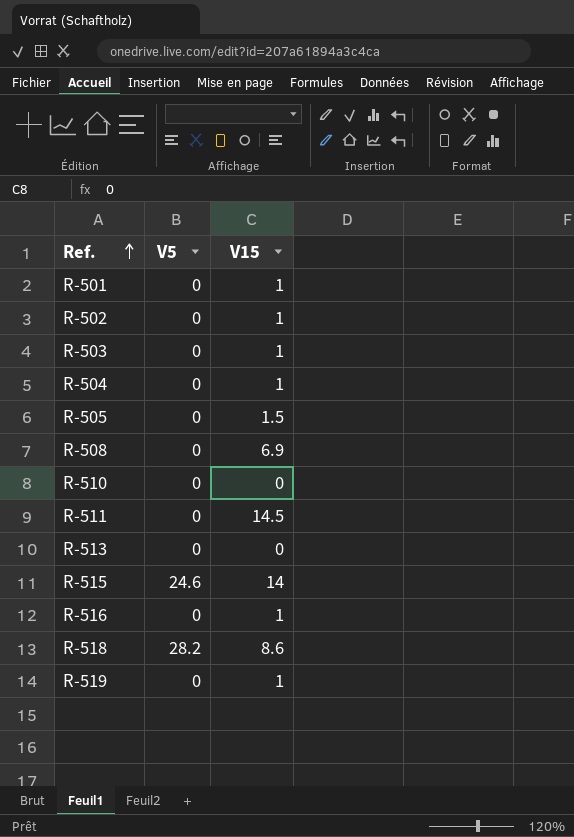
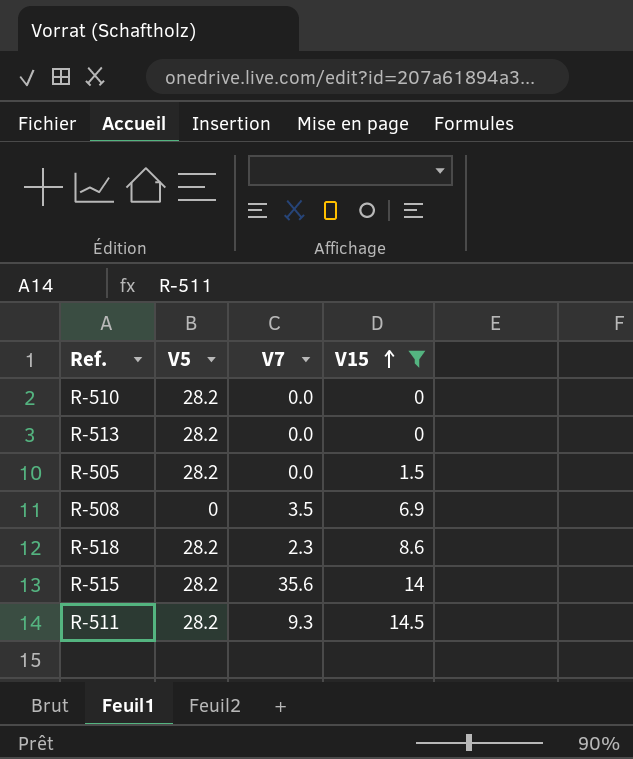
filter: none -> V15 != 1
row order: Ref. ascending -> V15 ascending
column V7 | position: none -> 3
R-510 | V5: 0 -> 28.2
R-513 | V5: 0 -> 28.2
R-505 | V5: 0 -> 28.2
R-515 | V5: 24.6 -> 28.2
R-511 | V5: 0 -> 28.2

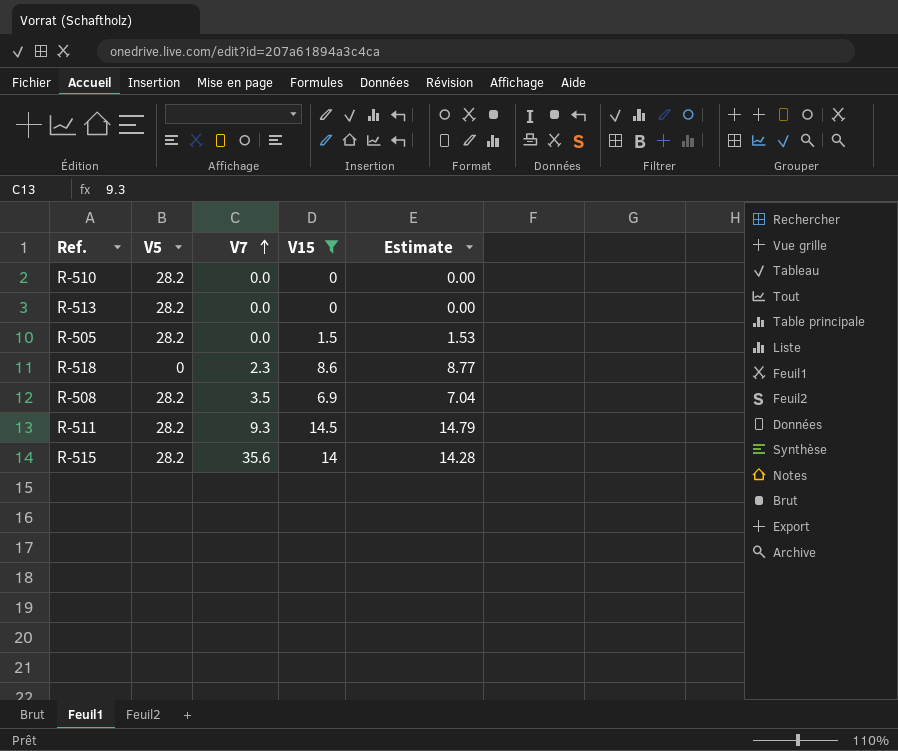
row order: V15 ascending -> V7 ascending
column Estimate | formula: none -> [V15] * 1.02
R-518 | V5: 28.2 -> 0
R-508 | V5: 0 -> 28.2

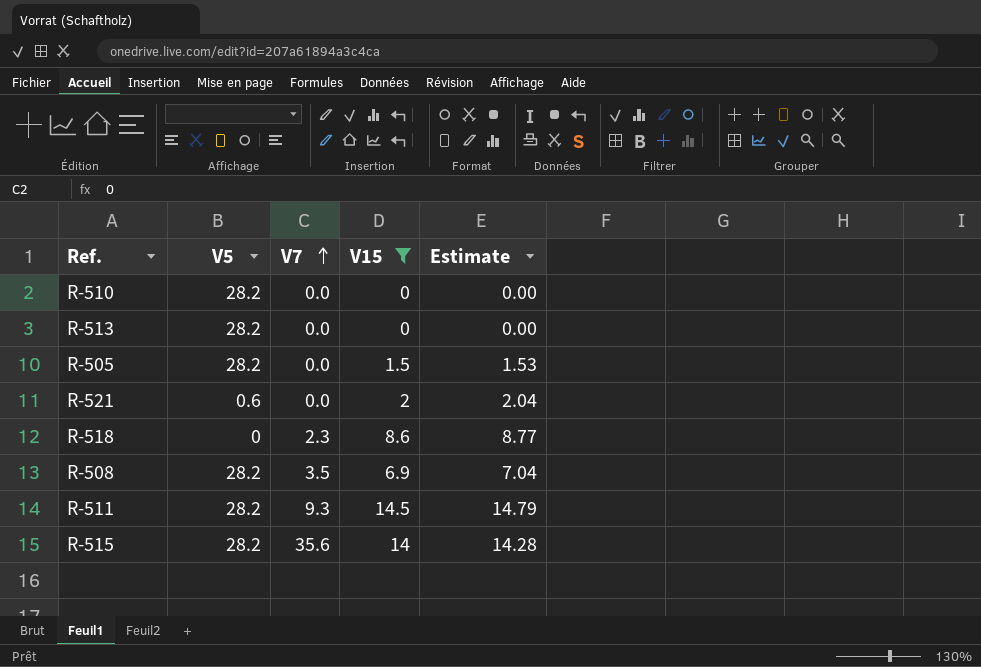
row R-521: none -> 0.6 | 0.0 | 2 | 2.04

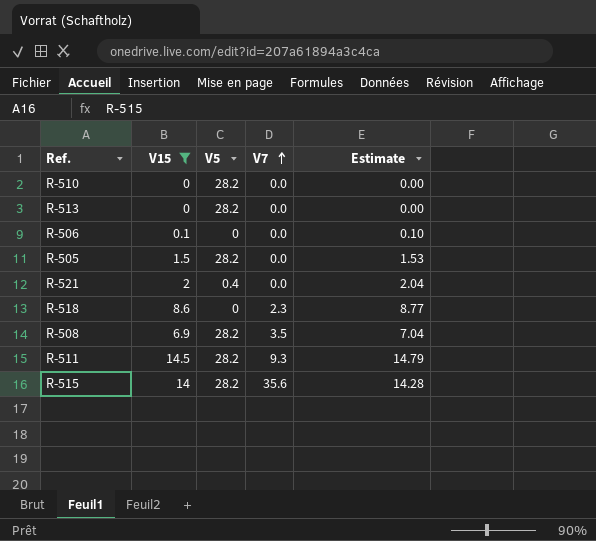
column V15 | position: 4 -> 2
row R-506: none -> 0.1 | 0 | 0.0 | 0.10
R-521 | V5: 0.6 -> 0.4

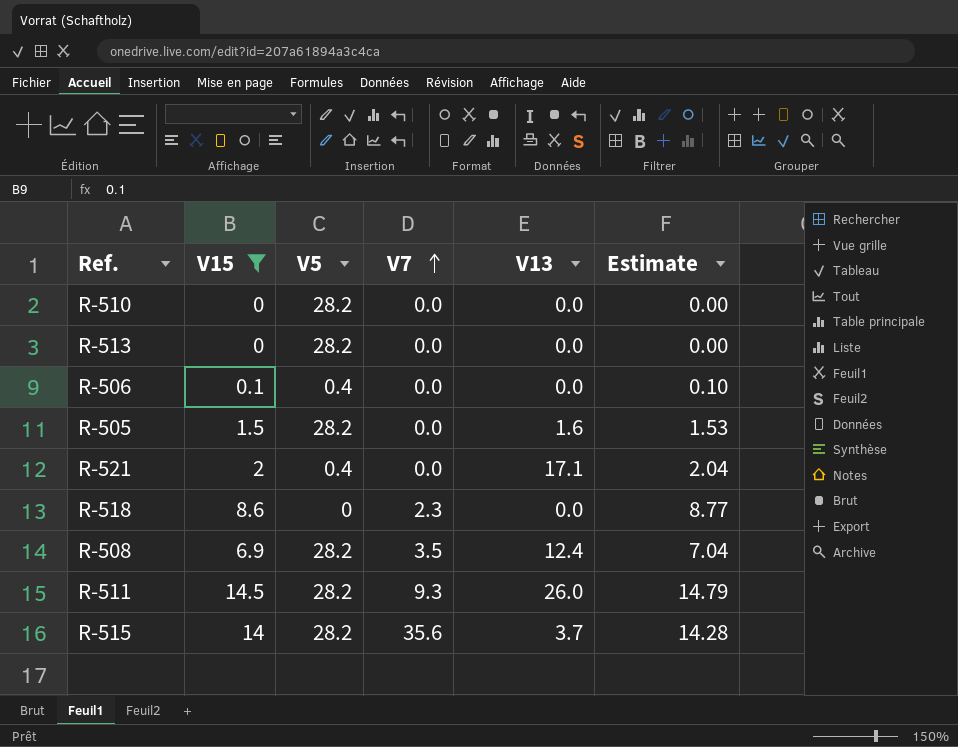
column V13 | position: none -> 5
R-506 | V5: 0 -> 0.4

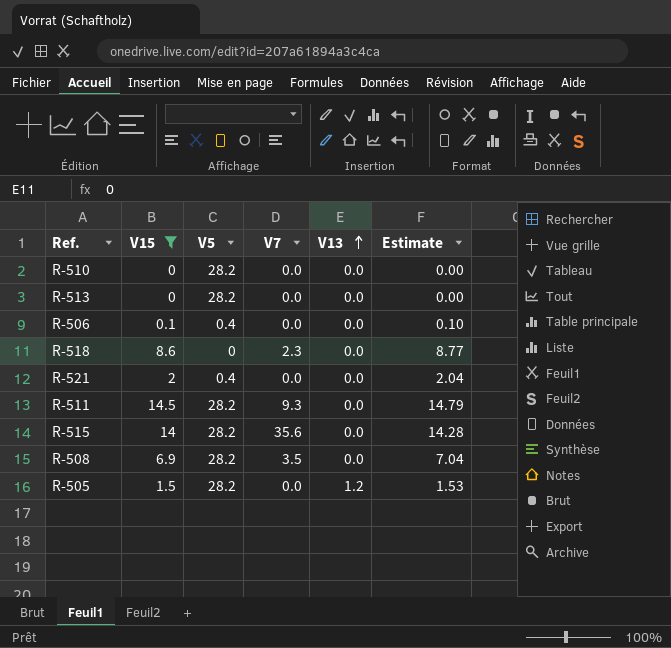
row order: V7 ascending -> V13 ascending
R-521 | V13: 17.1 -> 0.0
R-511 | V13: 26.0 -> 0.0
R-515 | V13: 3.7 -> 0.0
R-508 | V13: 12.4 -> 0.0
R-505 | V13: 1.6 -> 1.2

